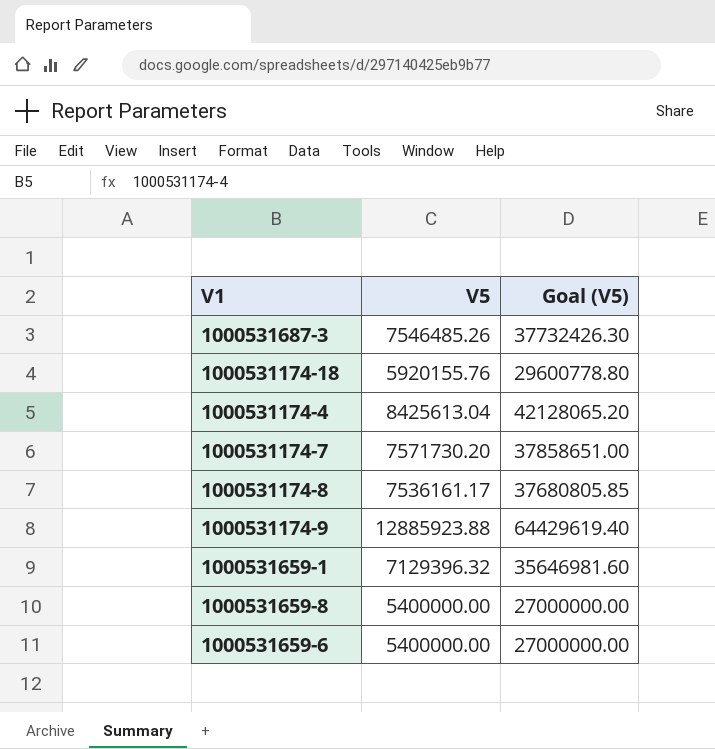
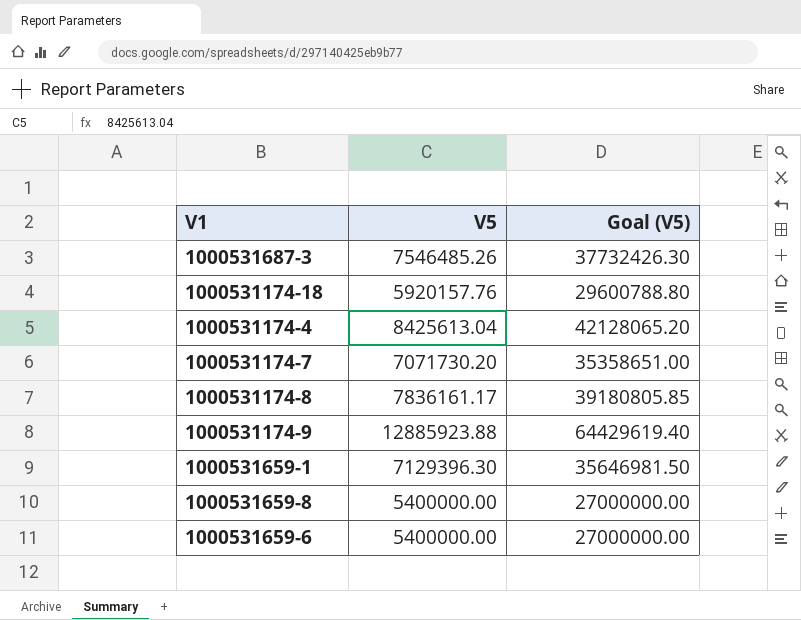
1000531174-18 | V5: 5920155.76 -> 5920157.76
1000531174-18 | Goal (V5): 29600778.80 -> 29600788.80
1000531174-7 | V5: 7571730.20 -> 7071730.20
1000531174-7 | Goal (V5): 37858651.00 -> 35358651.00
1000531174-8 | V5: 7536161.17 -> 7836161.17
1000531174-8 | Goal (V5): 37680805.85 -> 39180805.85
1000531659-1 | V5: 7129396.32 -> 7129396.30
1000531659-1 | Goal (V5): 35646981.60 -> 35646981.50

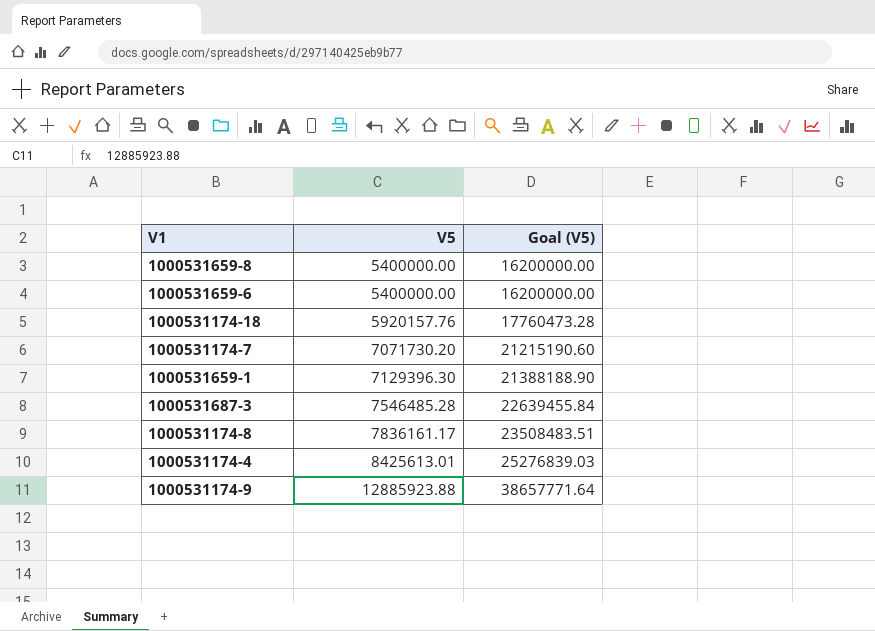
row order: none -> V5 ascending
column Goal (V5) | formula: [V5] * 5 -> [V5] * 3
1000531687-3 | V5: 7546485.26 -> 7546485.28
1000531174-4 | V5: 8425613.04 -> 8425613.01

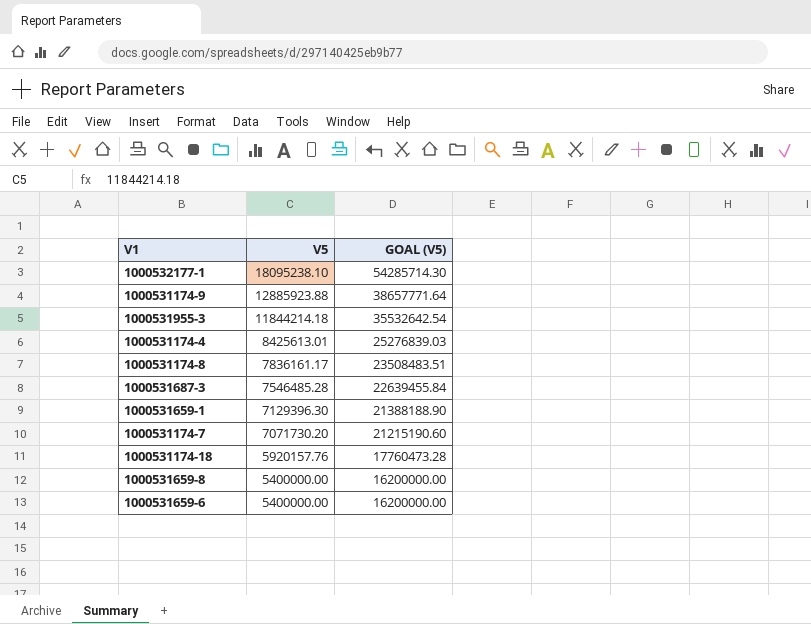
row order: V5 ascending -> V5 descending
column name: Goal (V5) -> GOAL (V5)
row 1000532177-1: none -> 18095238.10 | 54285714.30
row 1000531955-3: none -> 11844214.18 | 35532642.54

